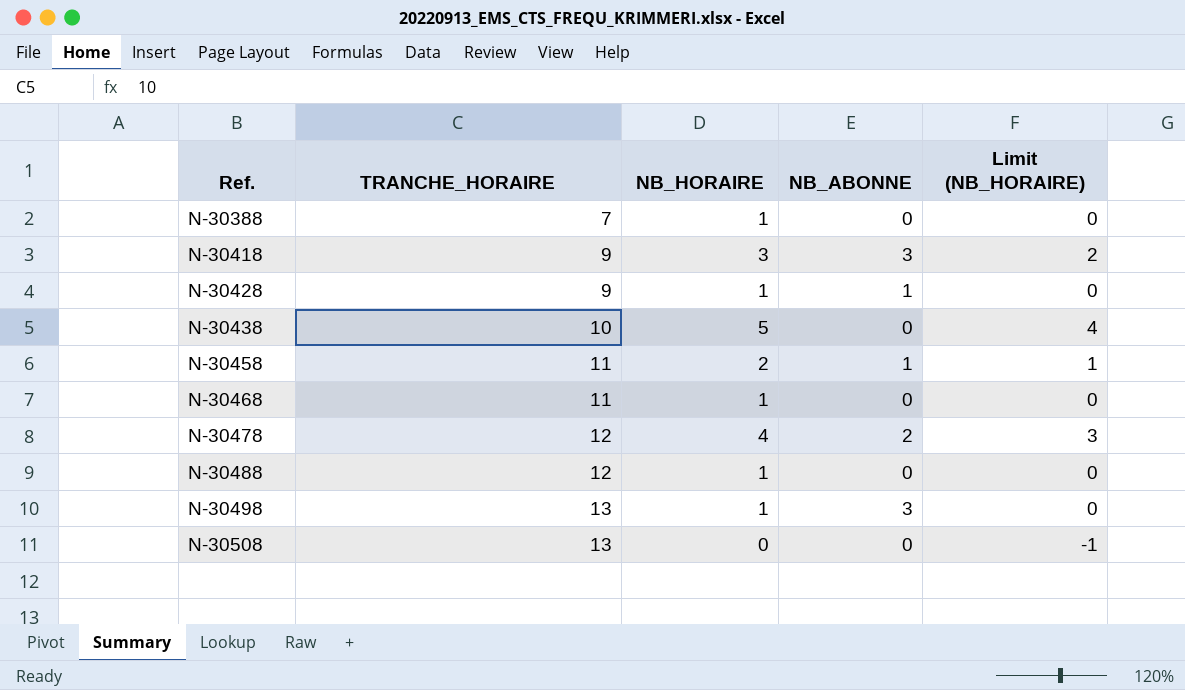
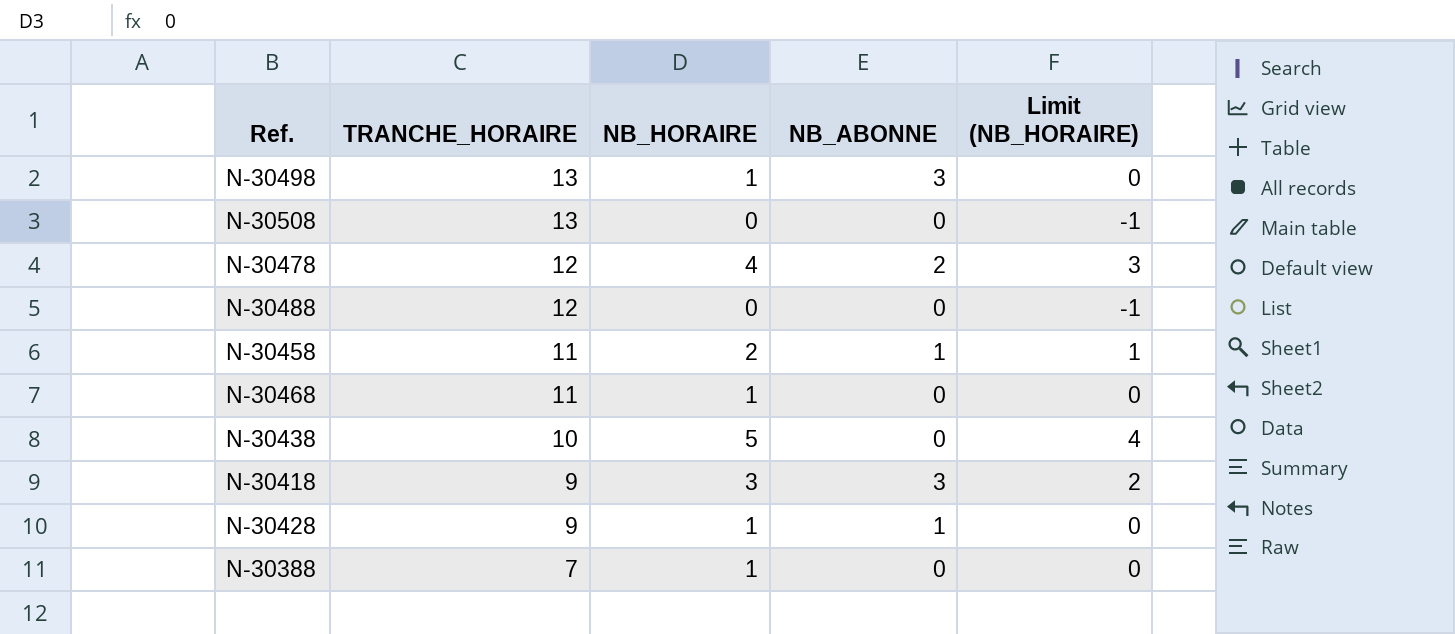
row order: Ref. ascending -> TRANCHE_HORAIRE descending
N-30488 | NB_HORAIRE: 1 -> 0
N-30488 | Limit (NB_HORAIRE): 0 -> -1

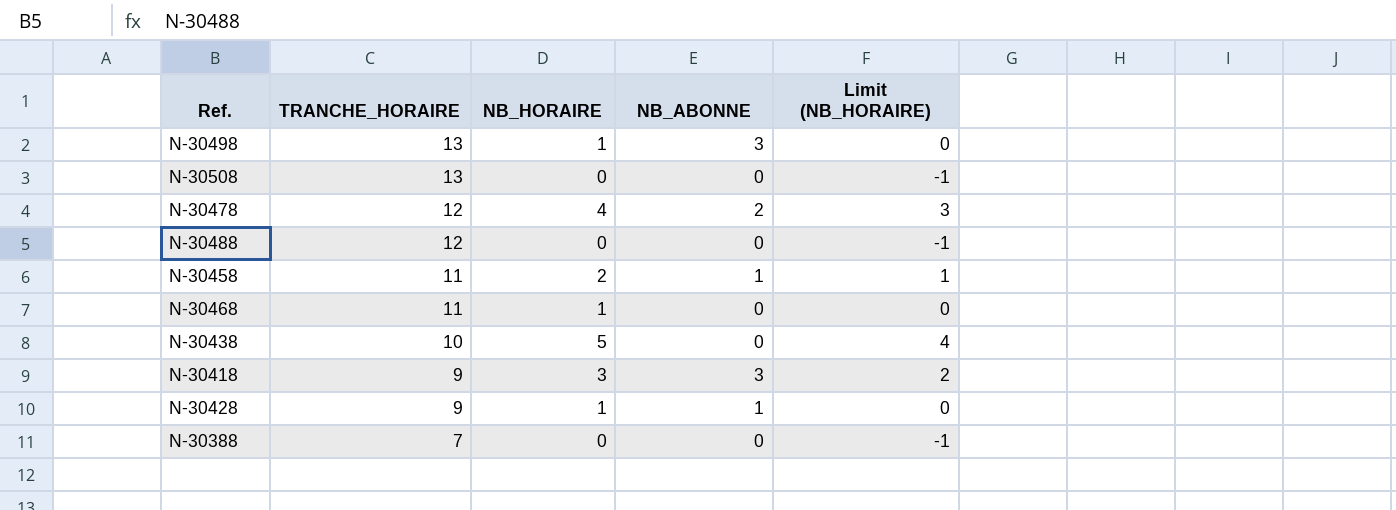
N-30388 | NB_HORAIRE: 1 -> 0
N-30388 | Limit (NB_HORAIRE): 0 -> -1

